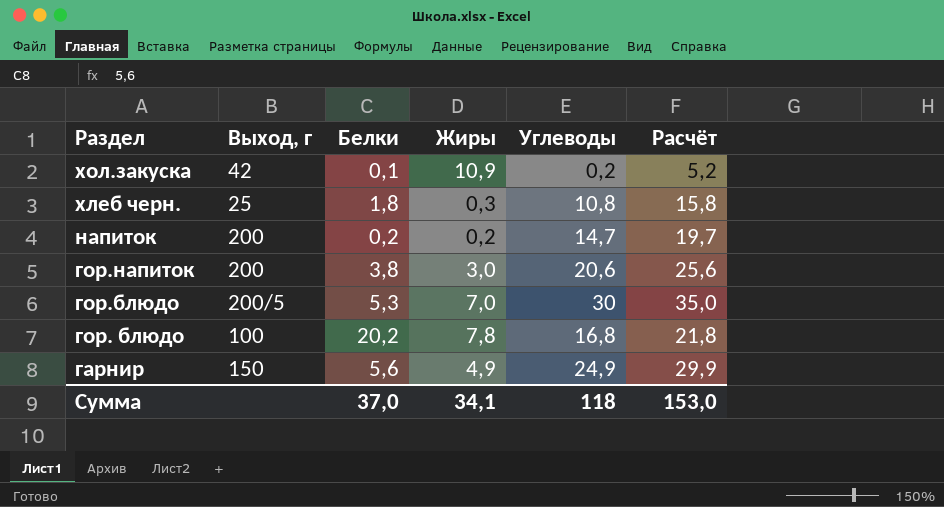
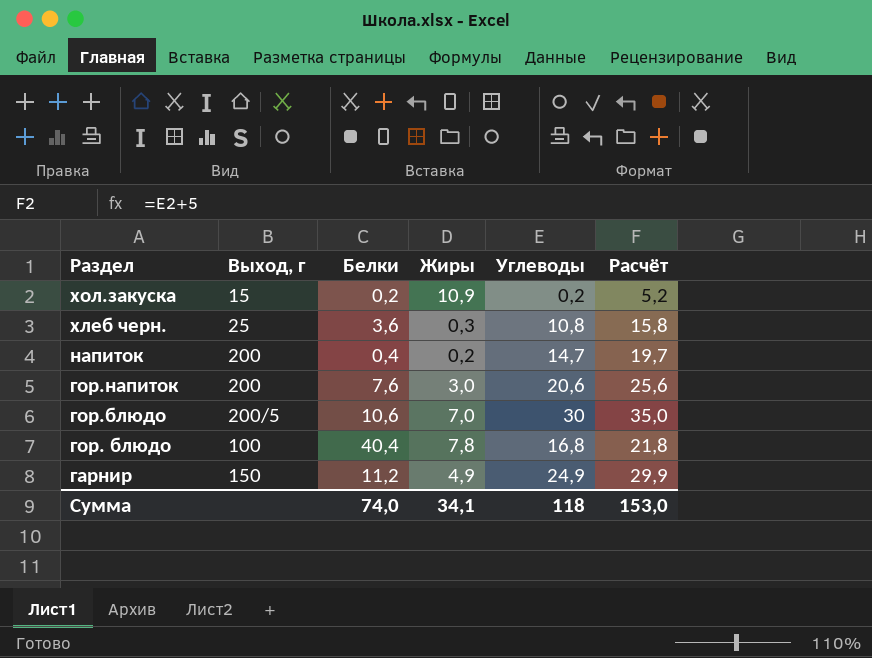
хол.закуска | Выход, г: 42 -> 15
хол.закуска | Белки: 0,1 -> 0,2
хлеб черн. | Белки: 1,8 -> 3,6
напиток | Белки: 0,2 -> 0,4
гор.напиток | Белки: 3,8 -> 7,6
гор.блюдо | Белки: 5,3 -> 10,6
гор. блюдо | Белки: 20,2 -> 40,4
гарнир | Белки: 5,6 -> 11,2
Сумма | Белки: 37,0 -> 74,0

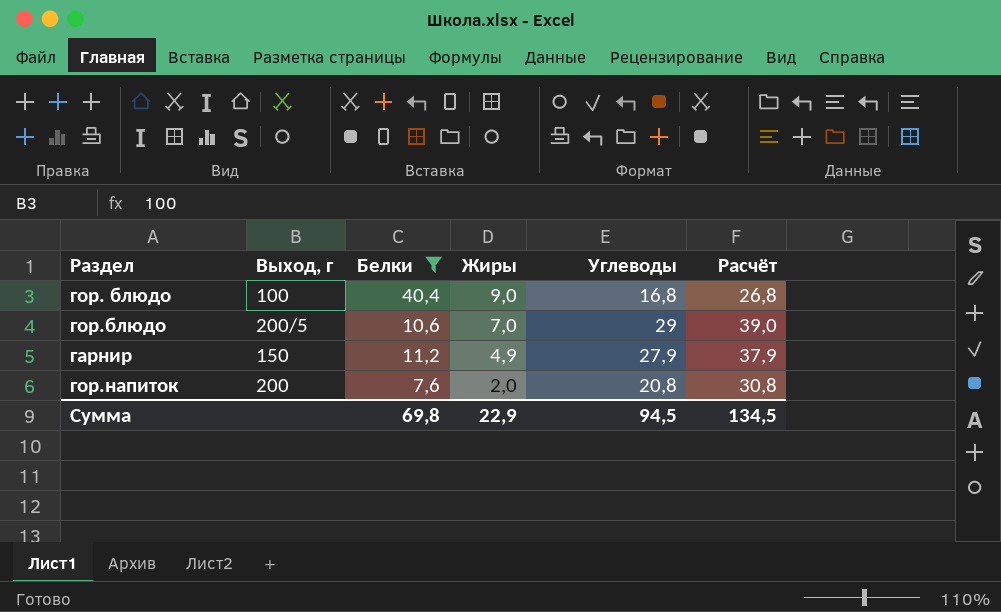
filter: none -> Белки >= 7,6
row order: Раздел descending -> Жиры descending
column Расчёт | formula: [Углеводы] + 5 -> [Углеводы] + 10
гор. блюдо | Жиры: 7,8 -> 9,0
гор.блюдо | Углеводы: 30 -> 29
гарнир | Углеводы: 24,9 -> 27,9
гор.напиток | Жиры: 3,0 -> 2,0
гор.напиток | Углеводы: 20,6 -> 20,8
Сумма | Белки: 74,0 -> 69,8
Сумма | Жиры: 34,1 -> 22,9
Сумма | Углеводы: 118 -> 94,5
Сумма | Расчёт: 153,0 -> 134,5

